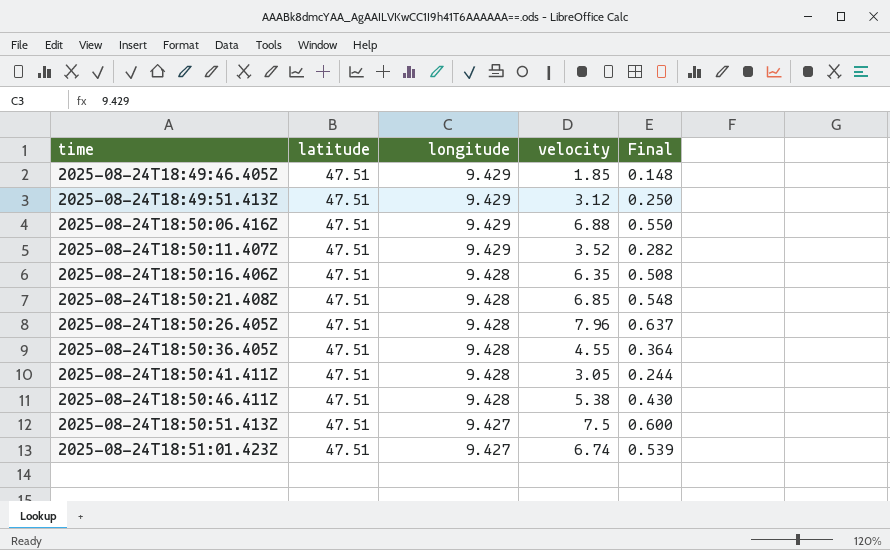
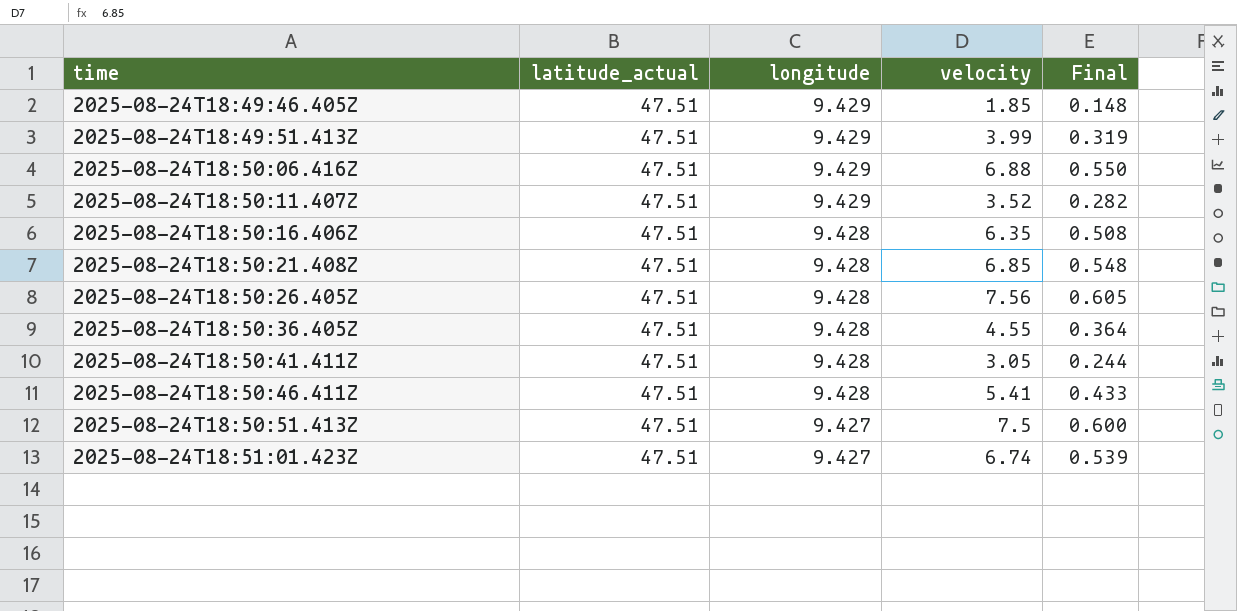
column name: latitude -> latitude_actual
2025-08-24T18:49:51.413Z | velocity: 3.12 -> 3.99
2025-08-24T18:49:51.413Z | Final: 0.250 -> 0.319
2025-08-24T18:50:26.405Z | velocity: 7.96 -> 7.56
2025-08-24T18:50:26.405Z | Final: 0.637 -> 0.605
2025-08-24T18:50:46.411Z | velocity: 5.38 -> 5.41
2025-08-24T18:50:46.411Z | Final: 0.430 -> 0.433

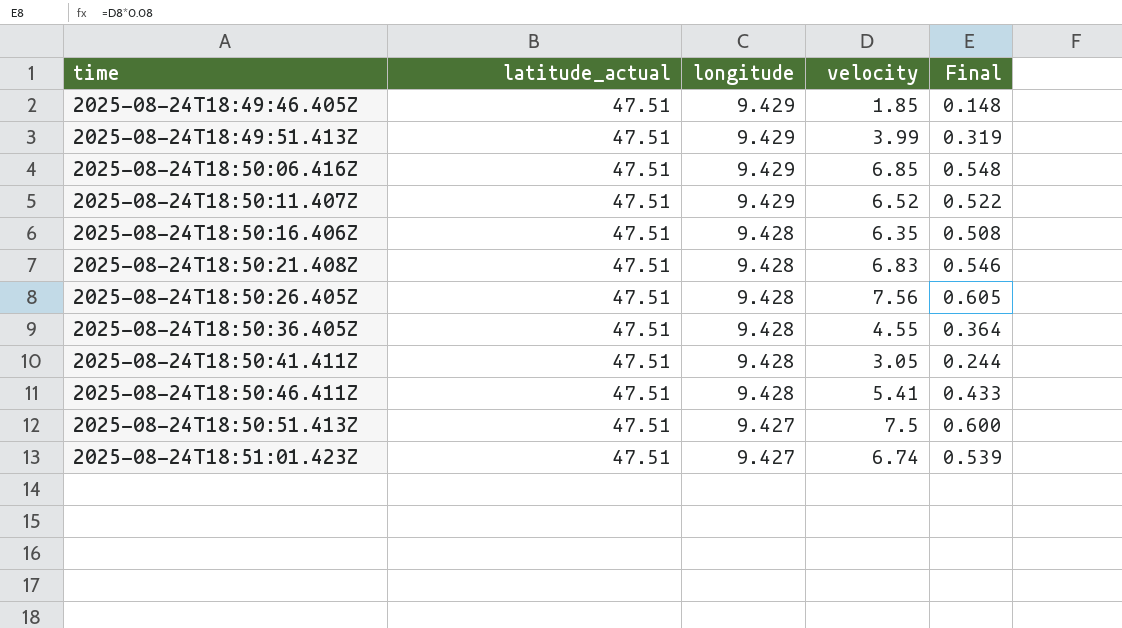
2025-08-24T18:50:06.416Z | velocity: 6.88 -> 6.85
2025-08-24T18:50:06.416Z | Final: 0.550 -> 0.548
2025-08-24T18:50:11.407Z | velocity: 3.52 -> 6.52
2025-08-24T18:50:11.407Z | Final: 0.282 -> 0.522
2025-08-24T18:50:21.408Z | velocity: 6.85 -> 6.83
2025-08-24T18:50:21.408Z | Final: 0.548 -> 0.546

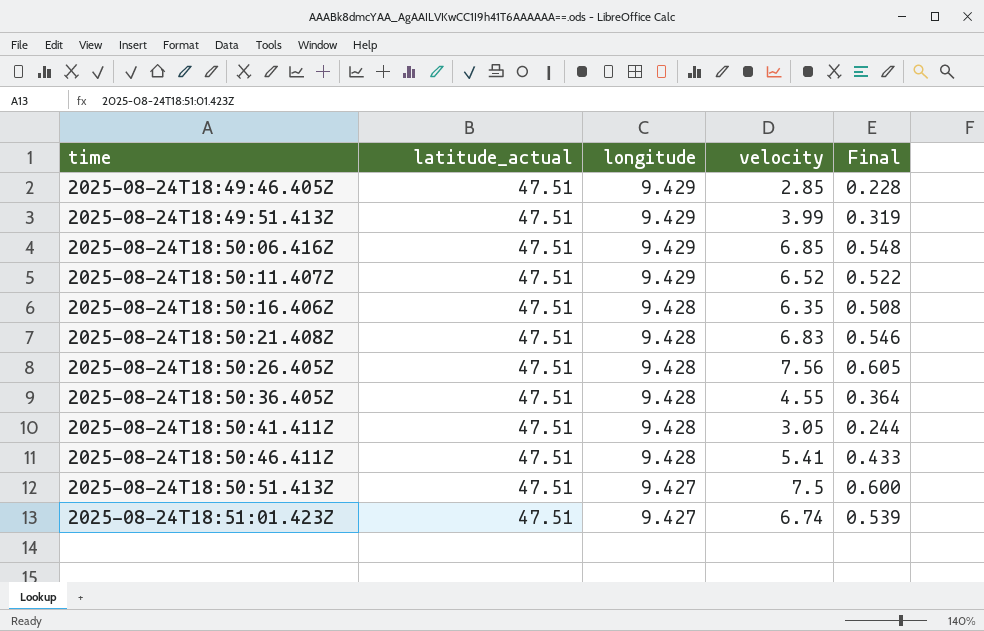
2025-08-24T18:49:46.405Z | velocity: 1.85 -> 2.85
2025-08-24T18:49:46.405Z | Final: 0.148 -> 0.228

